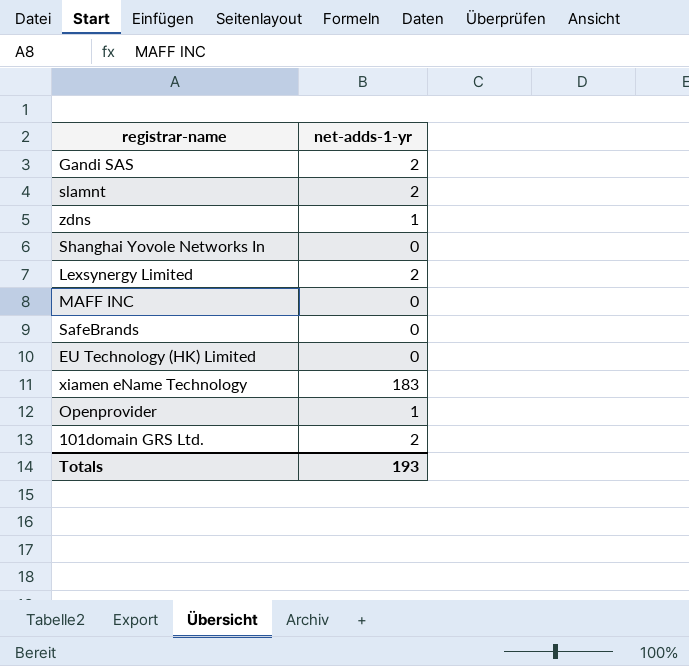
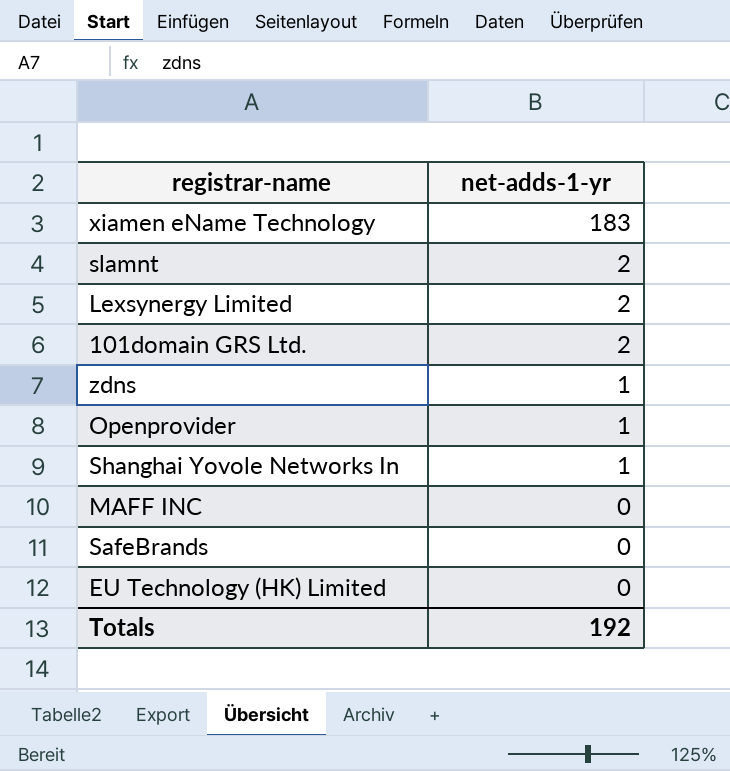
row order: none -> net-adds-1-yr descending
row Gandi SAS: 2 -> none
Shanghai Yovole Networks In | net-adds-1-yr: 0 -> 1
Totals | net-adds-1-yr: 193 -> 192

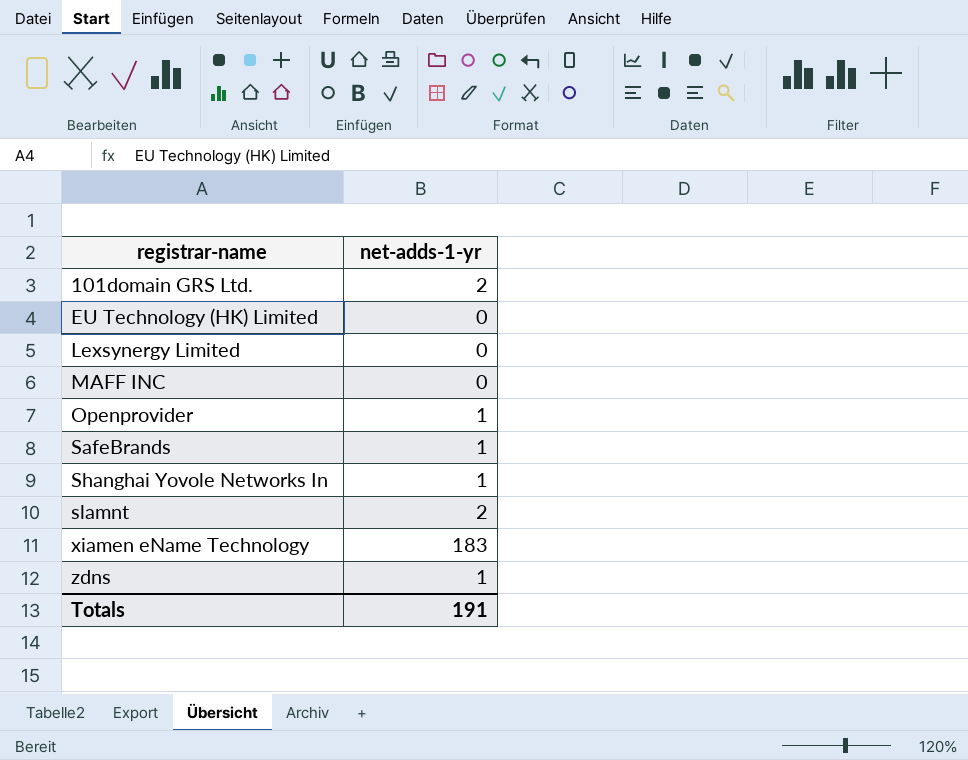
row order: net-adds-1-yr descending -> registrar-name ascending
Lexsynergy Limited | net-adds-1-yr: 2 -> 0
SafeBrands | net-adds-1-yr: 0 -> 1
Totals | net-adds-1-yr: 192 -> 191

